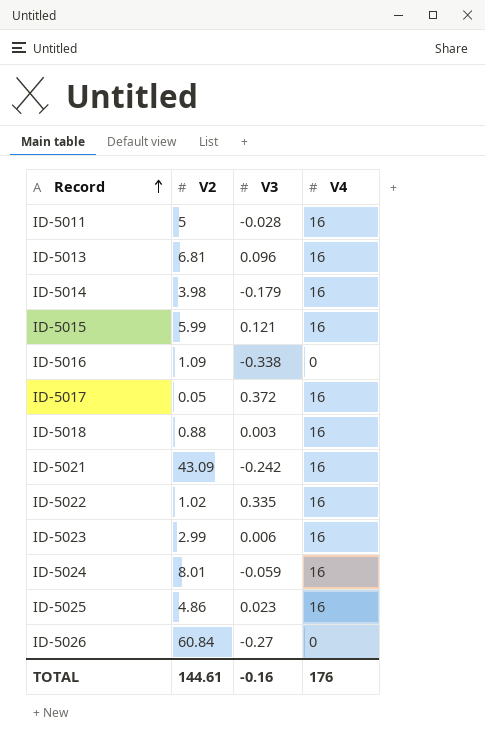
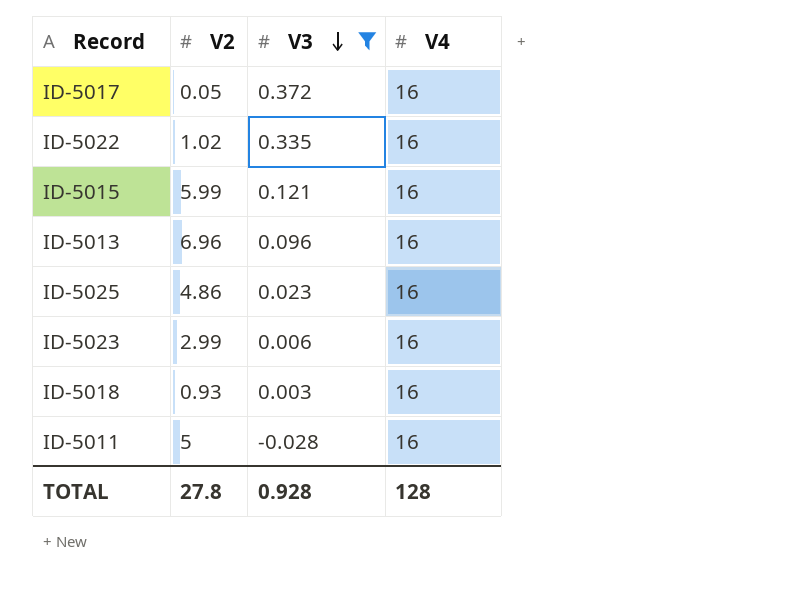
filter: none -> V3 >= -0.028
row order: Record ascending -> V3 descending
ID-5013 | V2: 6.81 -> 6.96
ID-5018 | V2: 0.88 -> 0.93
TOTAL | V2: 144.61 -> 27.8
TOTAL | V3: -0.16 -> 0.928
TOTAL | V4: 176 -> 128

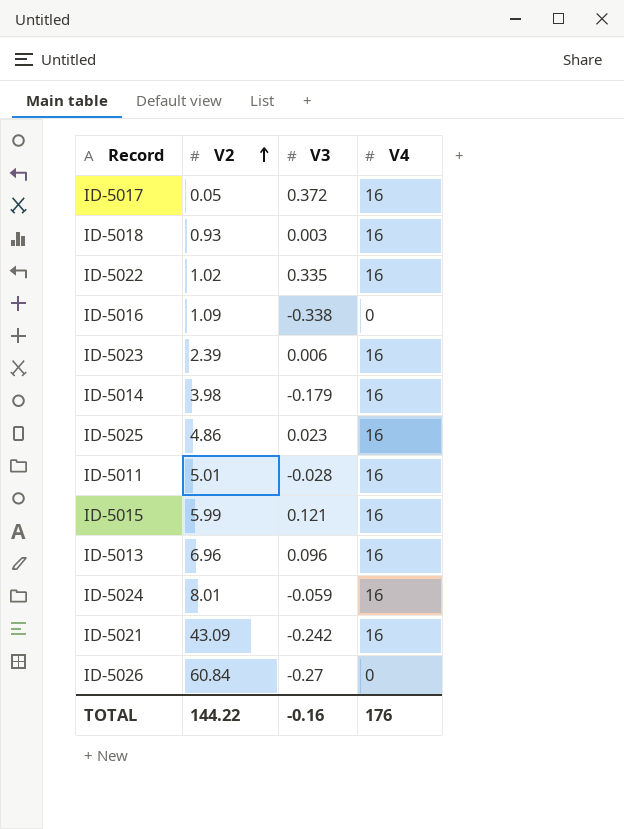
filter: V3 >= -0.028 -> none
row order: V3 descending -> V2 ascending
ID-5023 | V2: 2.99 -> 2.39
ID-5011 | V2: 5 -> 5.01
TOTAL | V2: 27.8 -> 144.22
TOTAL | V3: 0.928 -> -0.16
TOTAL | V4: 128 -> 176

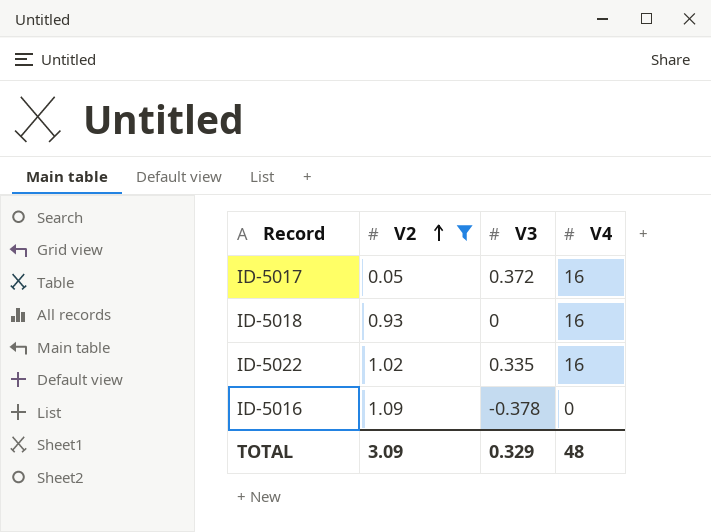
filter: none -> V2 <= 1.09
ID-5018 | V3: 0.003 -> 0
ID-5016 | V3: -0.338 -> -0.378
TOTAL | V2: 144.22 -> 3.09
TOTAL | V3: -0.16 -> 0.329
TOTAL | V4: 176 -> 48

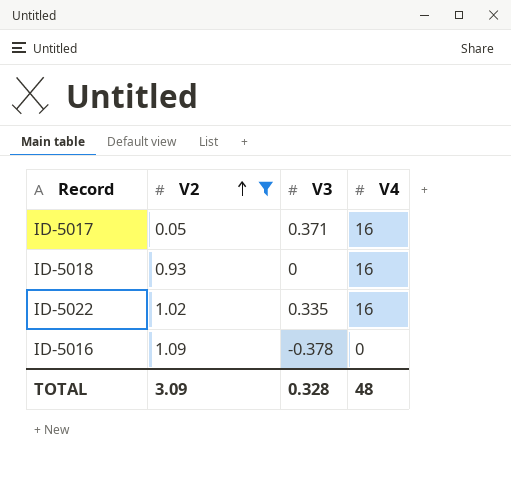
ID-5017 | V3: 0.372 -> 0.371
TOTAL | V3: 0.329 -> 0.328

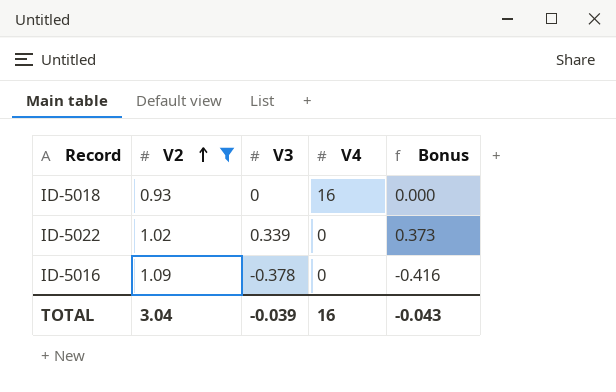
column Bonus | formula: none -> [V3] * 1.1
row ID-5017: 0.05 | 0.371 | 16 -> none
ID-5022 | V3: 0.335 -> 0.339
ID-5022 | V4: 16 -> 0
TOTAL | V2: 3.09 -> 3.04
TOTAL | V3: 0.328 -> -0.039
TOTAL | V4: 48 -> 16

